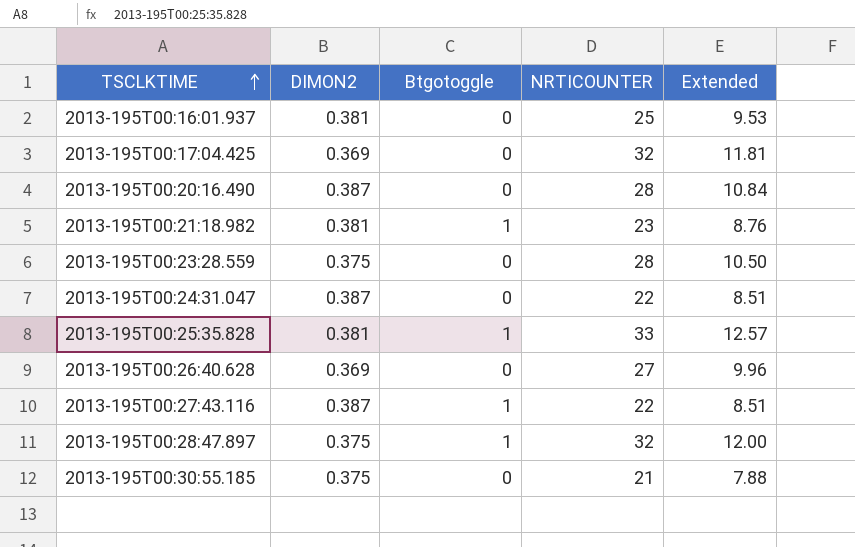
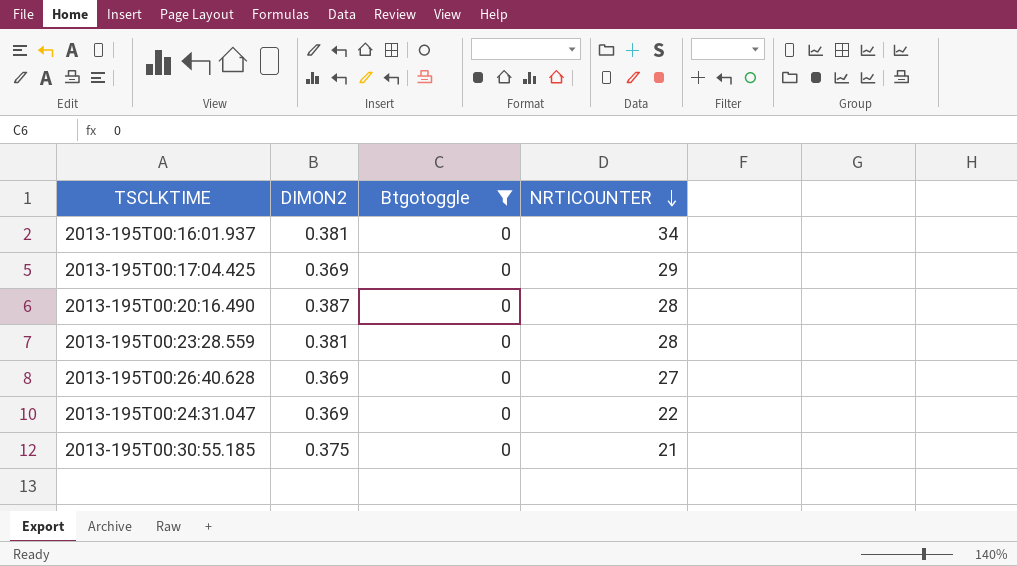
filter: none -> Btgotoggle = 0
row order: TSCLKTIME ascending -> NRTICOUNTER descending
column Extended | formula: [DIMON2] * [NRTICOUNTER] -> none
2013-195T00:16:01.937 | NRTICOUNTER: 25 -> 34
2013-195T00:17:04.425 | NRTICOUNTER: 32 -> 29
2013-195T00:23:28.559 | DIMON2: 0.375 -> 0.381
2013-195T00:24:31.047 | DIMON2: 0.387 -> 0.369

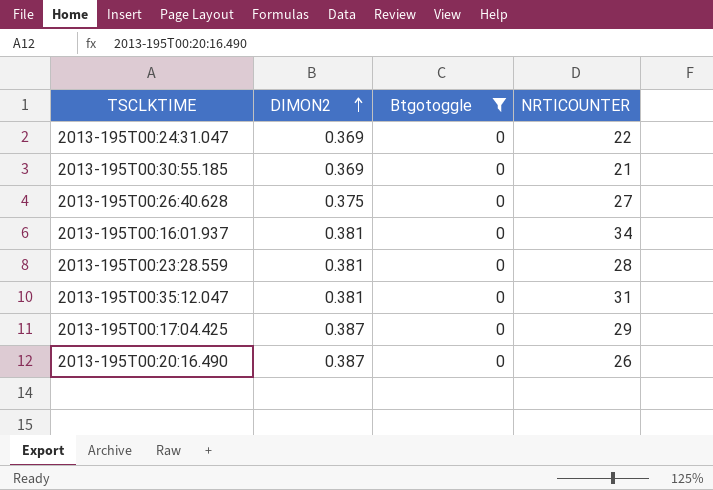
row order: NRTICOUNTER descending -> DIMON2 ascending
2013-195T00:30:55.185 | DIMON2: 0.375 -> 0.369
2013-195T00:26:40.628 | DIMON2: 0.369 -> 0.375
row 2013-195T00:35:12.047: none -> 0.381 | 0 | 31
2013-195T00:17:04.425 | DIMON2: 0.369 -> 0.387
2013-195T00:20:16.490 | NRTICOUNTER: 28 -> 26

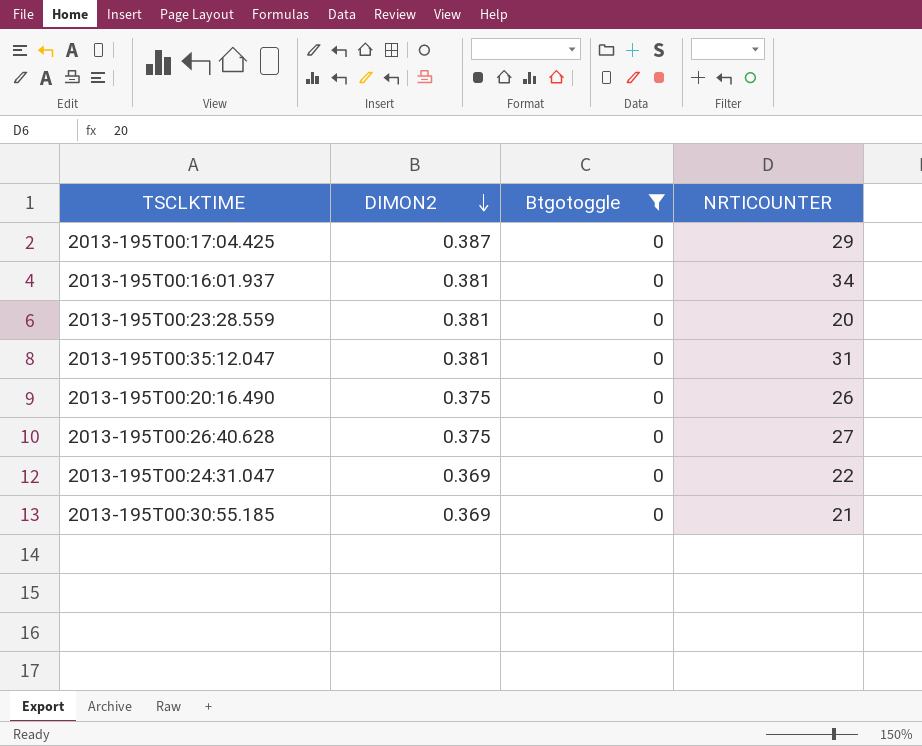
row order: DIMON2 ascending -> DIMON2 descending
2013-195T00:23:28.559 | NRTICOUNTER: 28 -> 20
2013-195T00:20:16.490 | DIMON2: 0.387 -> 0.375

